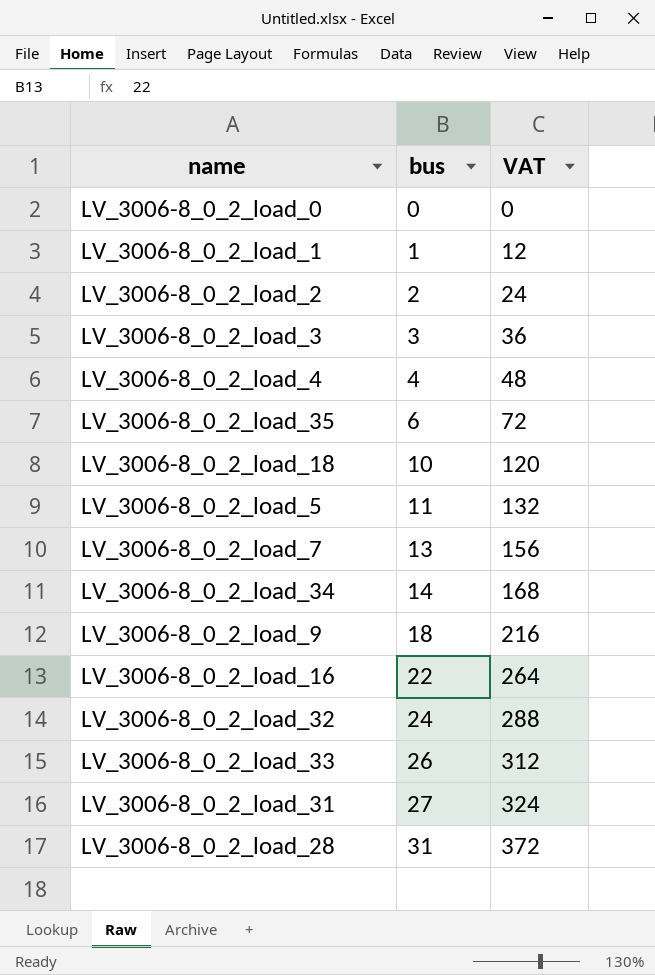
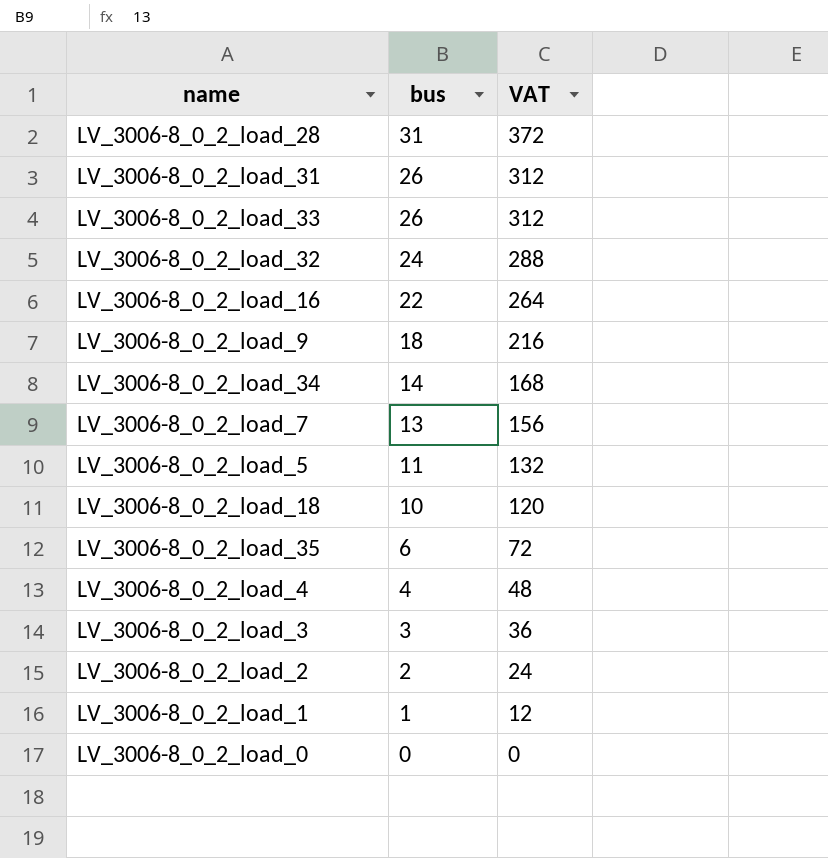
row order: bus ascending -> bus descending
LV_3006-8_0_2_load_31 | bus: 27 -> 26
LV_3006-8_0_2_load_31 | VAT: 324 -> 312

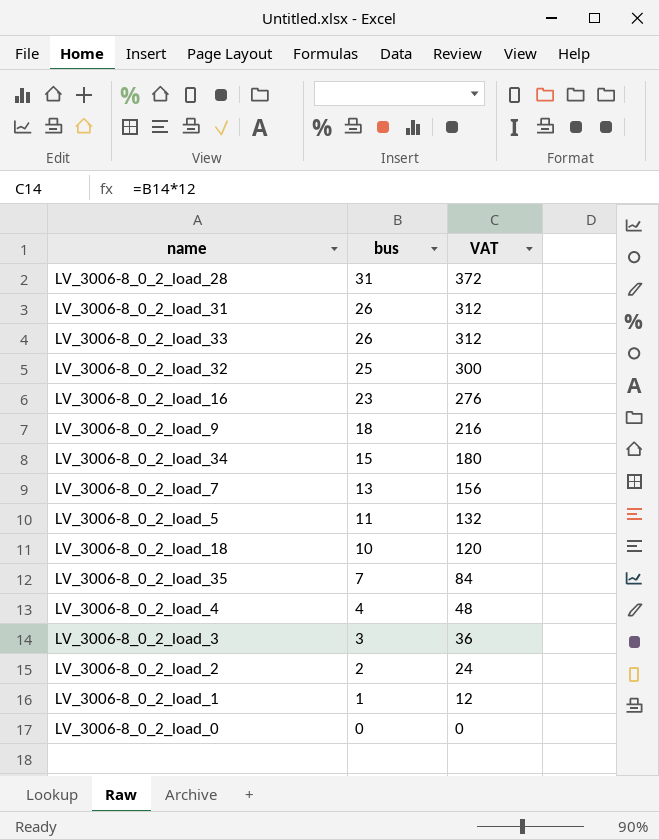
LV_3006-8_0_2_load_32 | bus: 24 -> 25
LV_3006-8_0_2_load_32 | VAT: 288 -> 300
LV_3006-8_0_2_load_16 | bus: 22 -> 23
LV_3006-8_0_2_load_16 | VAT: 264 -> 276
LV_3006-8_0_2_load_34 | bus: 14 -> 15
LV_3006-8_0_2_load_34 | VAT: 168 -> 180
LV_3006-8_0_2_load_35 | bus: 6 -> 7
LV_3006-8_0_2_load_35 | VAT: 72 -> 84

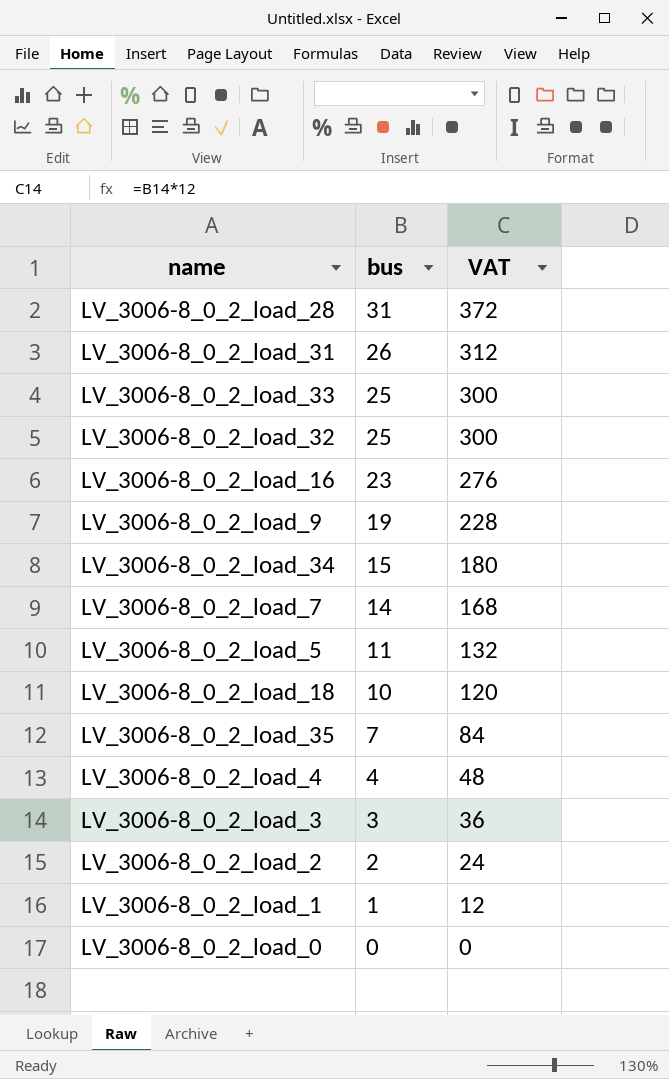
LV_3006-8_0_2_load_33 | bus: 26 -> 25
LV_3006-8_0_2_load_33 | VAT: 312 -> 300
LV_3006-8_0_2_load_9 | bus: 18 -> 19
LV_3006-8_0_2_load_9 | VAT: 216 -> 228
LV_3006-8_0_2_load_7 | bus: 13 -> 14
LV_3006-8_0_2_load_7 | VAT: 156 -> 168

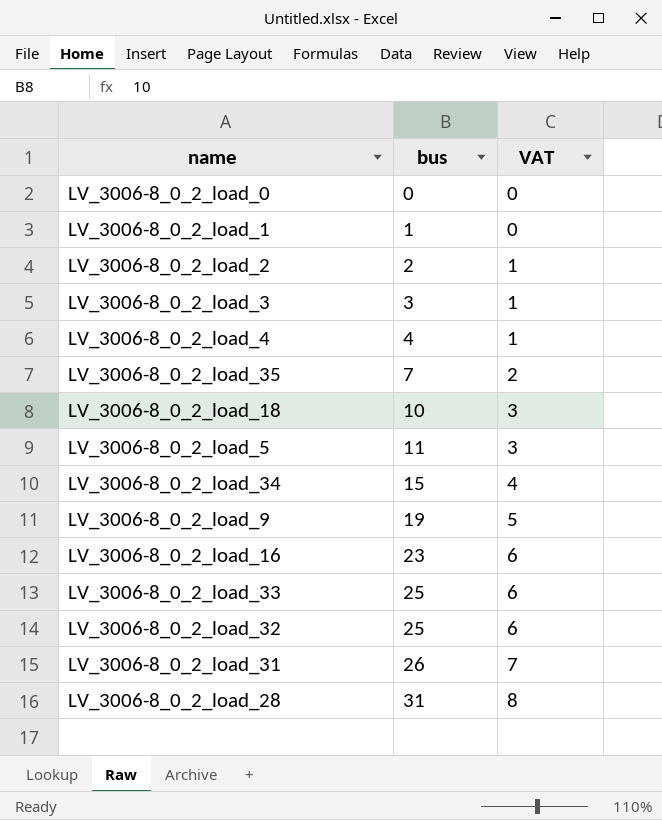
row order: bus descending -> bus ascending
column VAT | formula: [bus] * 12 -> [bus] * 0.25
row LV_3006-8_0_2_load_7: 14 | 168 -> none

